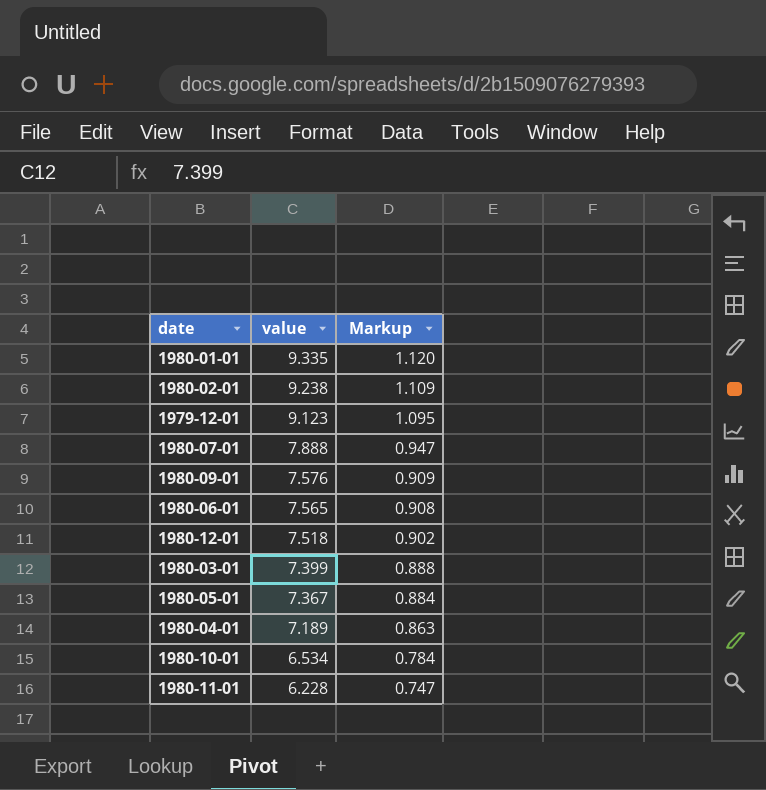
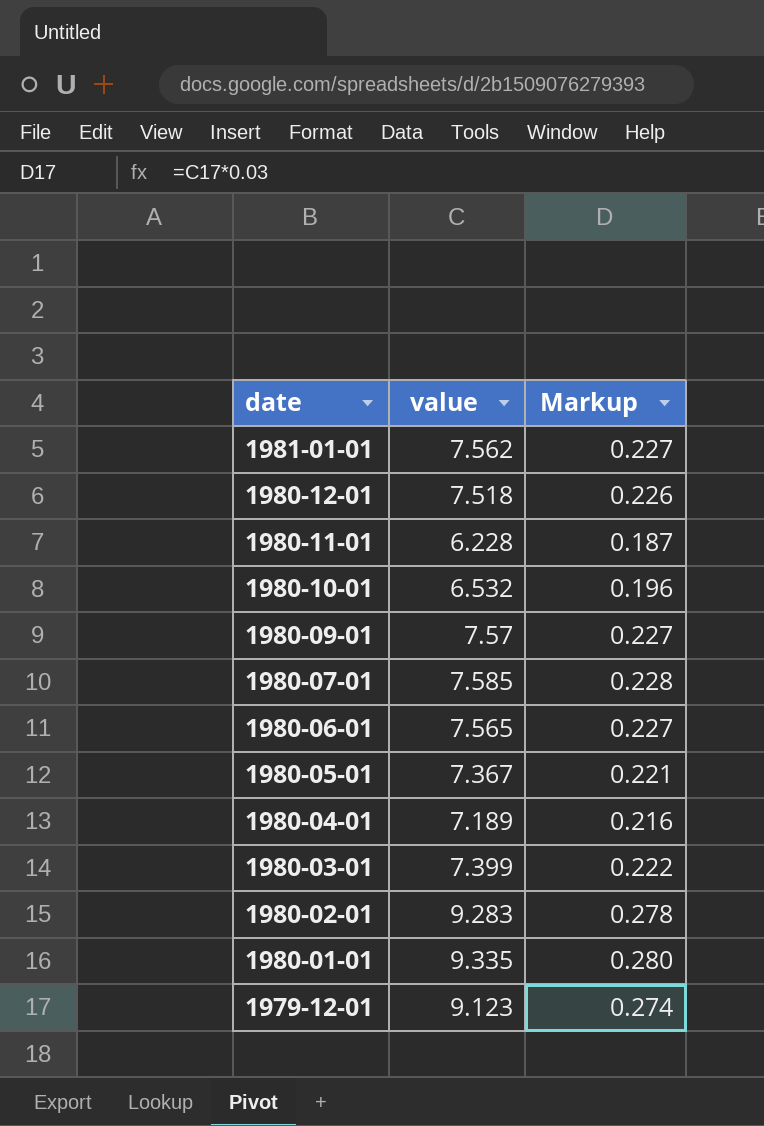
row order: value descending -> date descending
column Markup | formula: [value] * 0.12 -> [value] * 0.03
row 1981-01-01: none -> 7.562 | 0.227
1980-10-01 | value: 6.534 -> 6.532
1980-09-01 | value: 7.576 -> 7.57
1980-07-01 | value: 7.888 -> 7.585
1980-02-01 | value: 9.238 -> 9.283

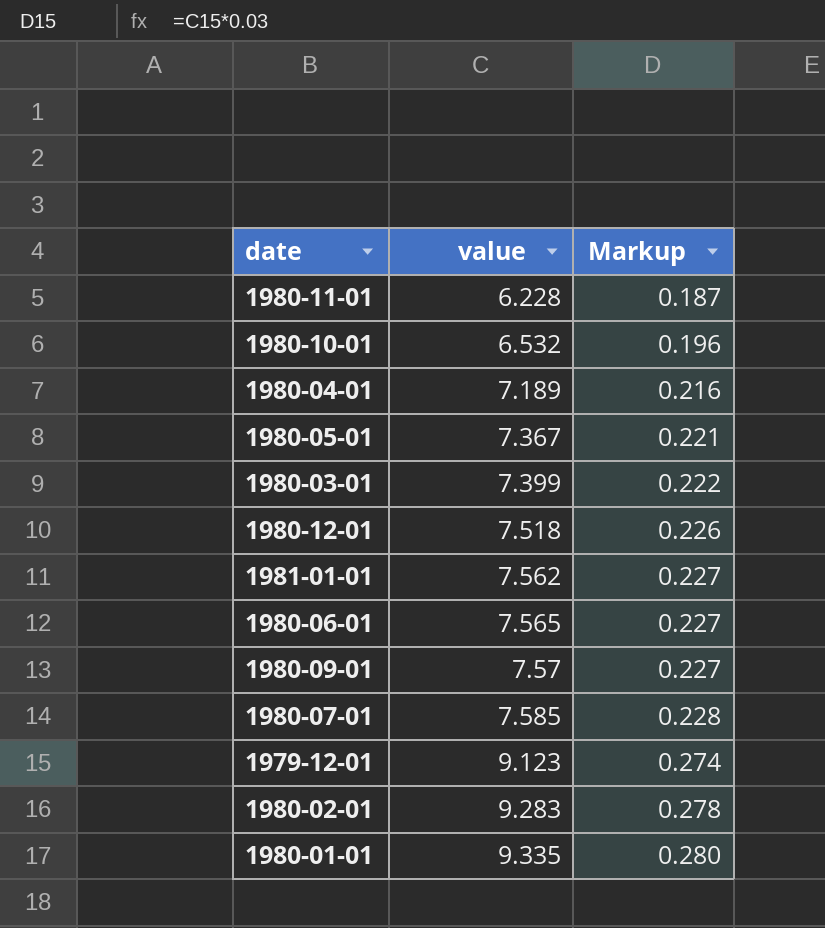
row order: date descending -> value ascending

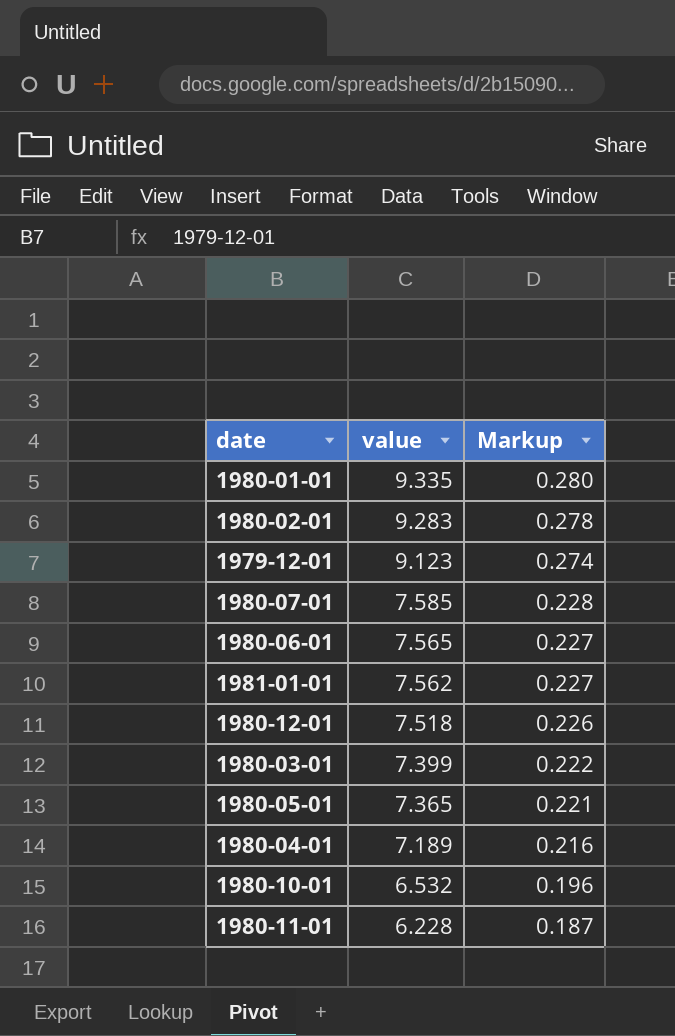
row order: value ascending -> value descending
row 1980-09-01: 7.57 | 0.227 -> none
1980-05-01 | value: 7.367 -> 7.365

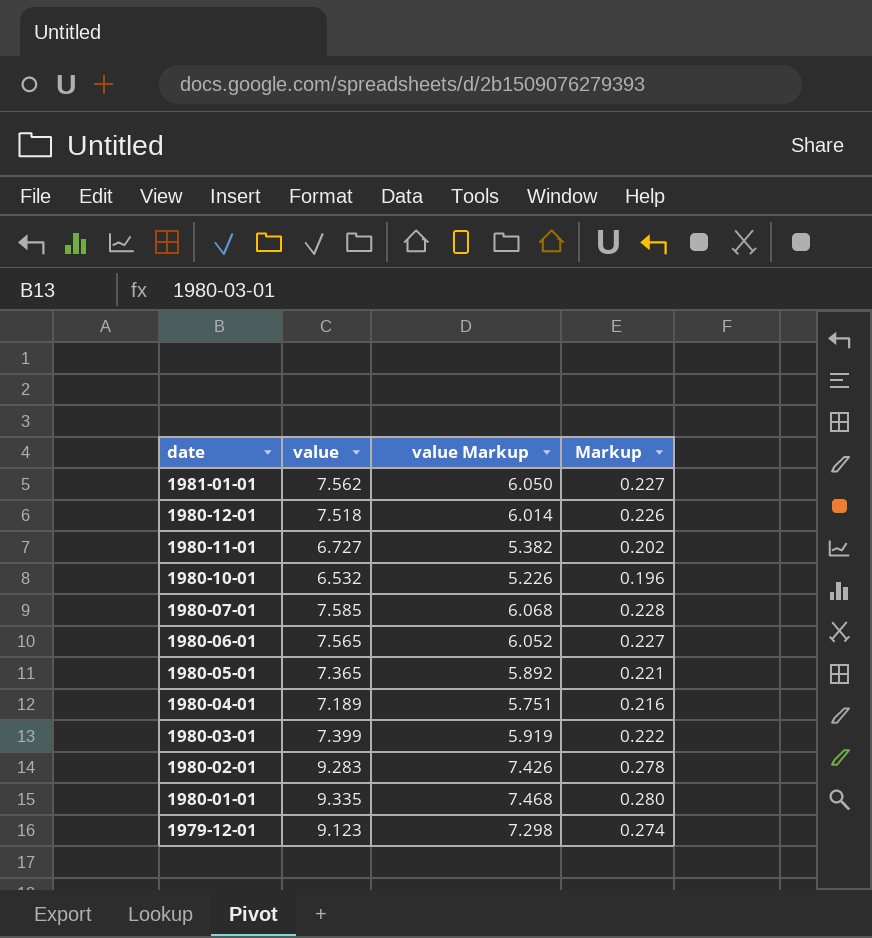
row order: value descending -> date descending
column value Markup | formula: none -> [value] * 0.8
1980-11-01 | value: 6.228 -> 6.727
1980-11-01 | Markup: 0.187 -> 0.202

